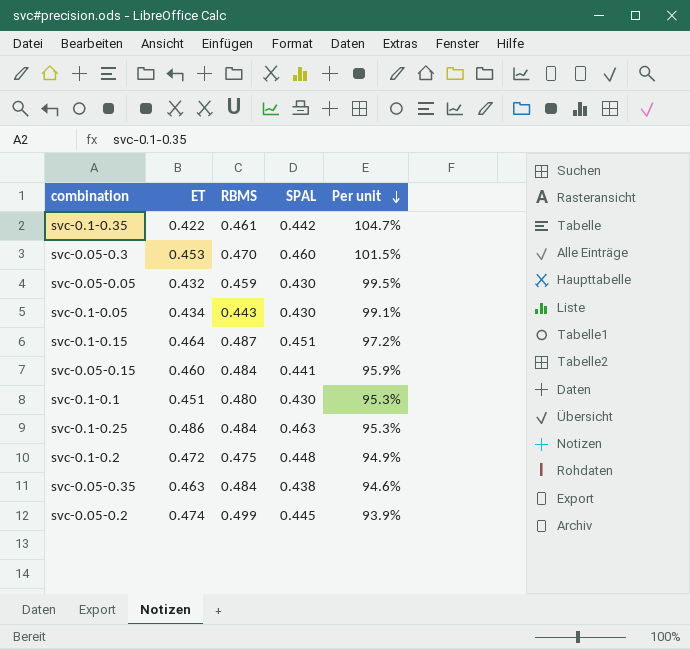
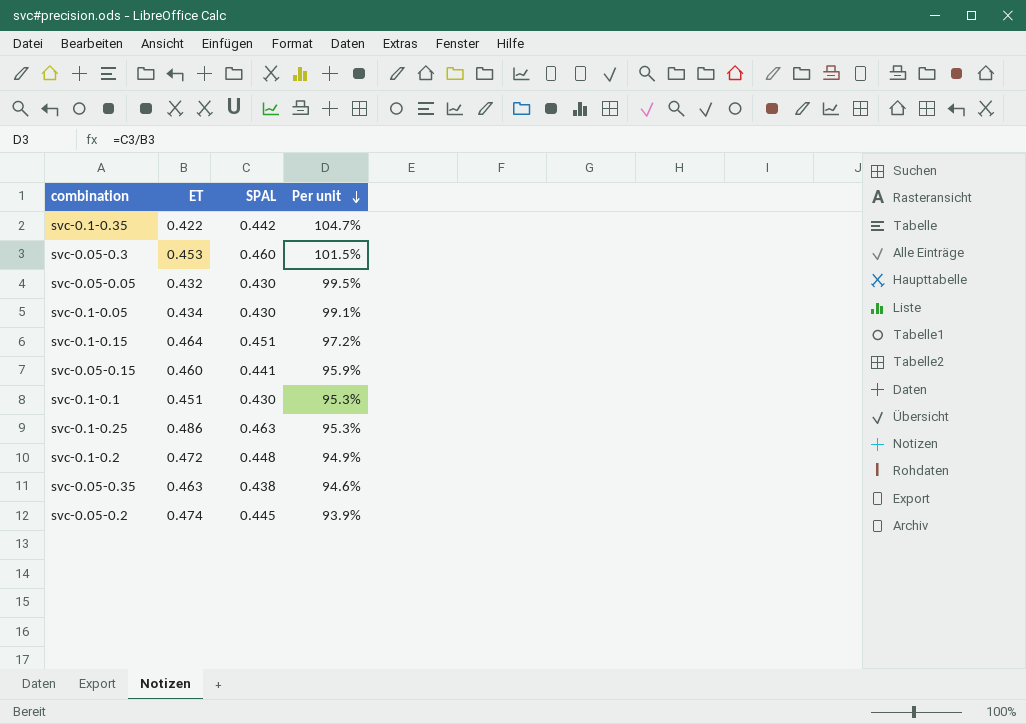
column RBMS | position: 3 -> none

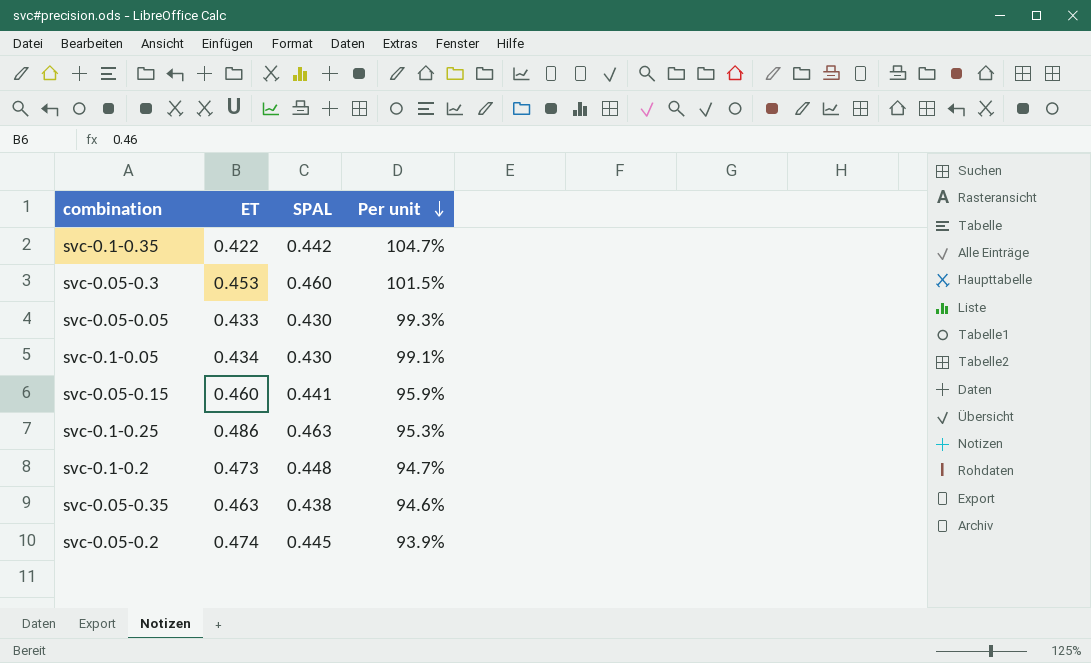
row svc-0.1-0.15: 0.464 | 0.451 | 97.2% -> none
row svc-0.1-0.1: 0.451 | 0.430 | 95.3% -> none
svc-0.05-0.05 | ET: 0.432 -> 0.433
svc-0.05-0.05 | Per unit: 99.5% -> 99.3%
svc-0.1-0.2 | ET: 0.472 -> 0.473
svc-0.1-0.2 | Per unit: 94.9% -> 94.7%

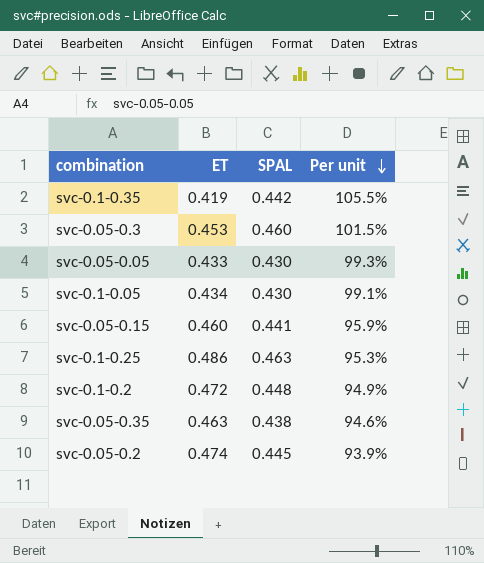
svc-0.1-0.35 | ET: 0.422 -> 0.419
svc-0.1-0.35 | Per unit: 104.7% -> 105.5%
svc-0.1-0.2 | ET: 0.473 -> 0.472
svc-0.1-0.2 | Per unit: 94.7% -> 94.9%

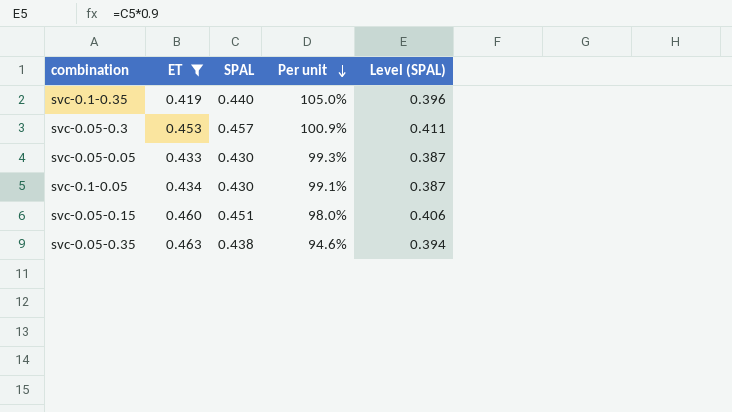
filter: none -> ET <= 0.463
column Level (SPAL) | formula: none -> [SPAL] * 0.9
svc-0.1-0.35 | SPAL: 0.442 -> 0.440
svc-0.1-0.35 | Per unit: 105.5% -> 105.0%
svc-0.05-0.3 | SPAL: 0.460 -> 0.457
svc-0.05-0.3 | Per unit: 101.5% -> 100.9%
svc-0.05-0.15 | SPAL: 0.441 -> 0.451
svc-0.05-0.15 | Per unit: 95.9% -> 98.0%

